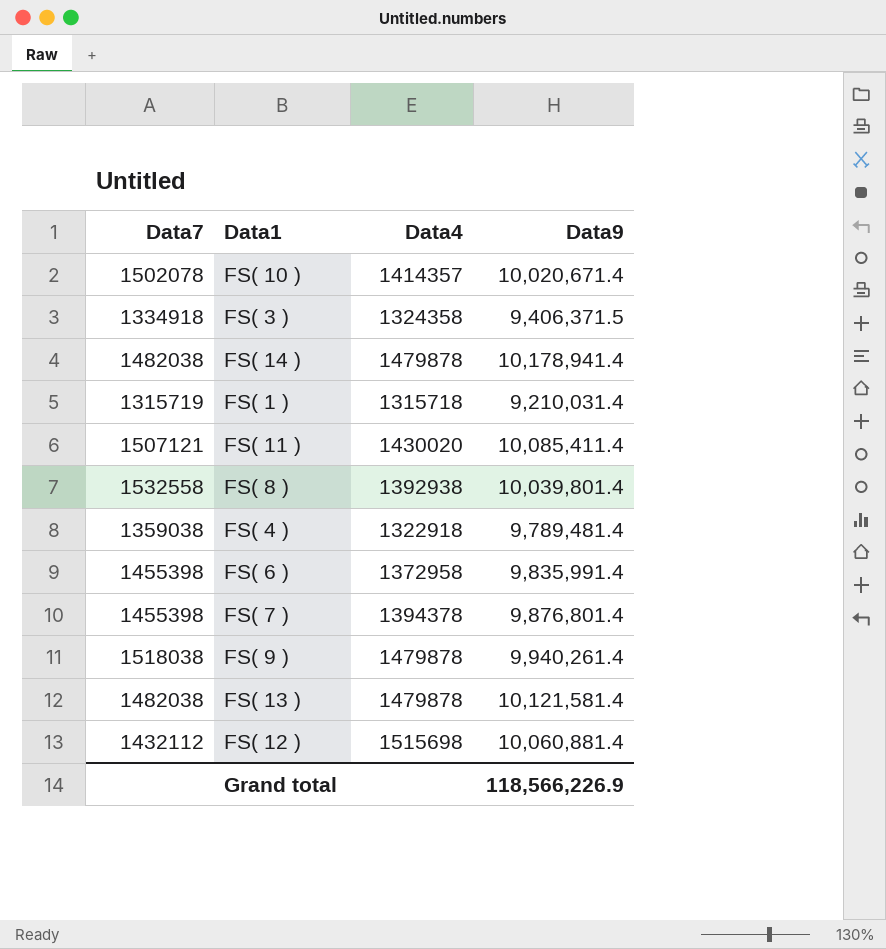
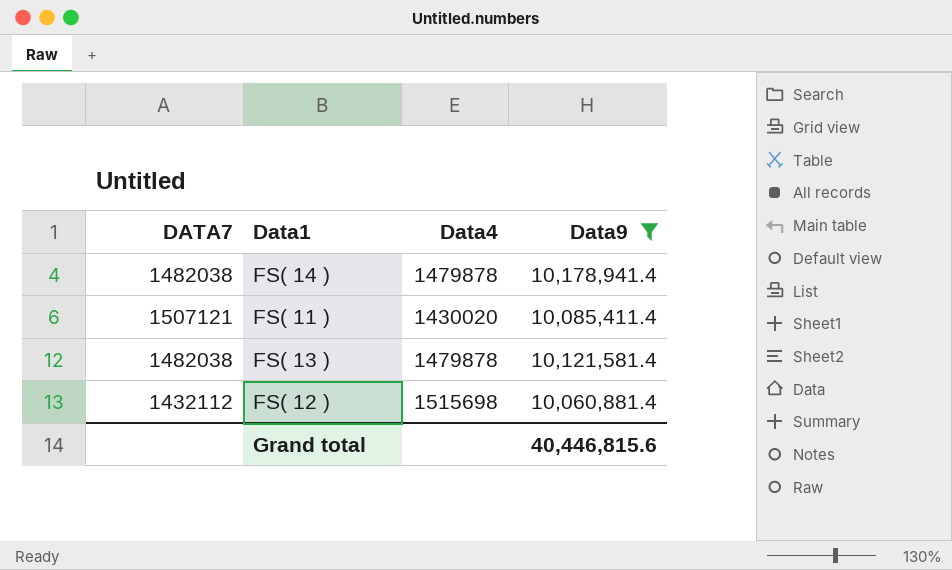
filter: none -> Data9 >= 10,060,881.4
column name: Data7 -> DATA7
Grand total | Data9: 118,566,226.9 -> 40,446,815.6

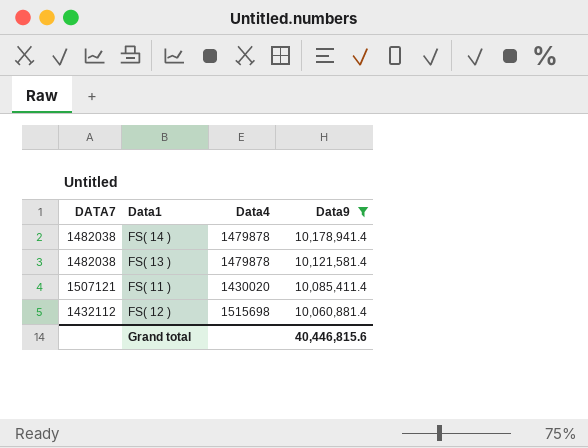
row order: none -> Data9 descending

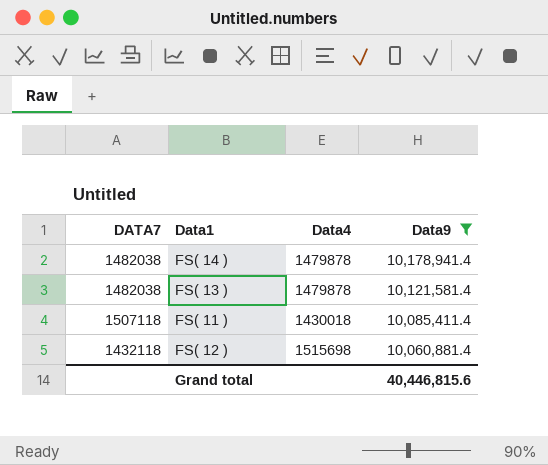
FS( 11 ) | DATA7: 1507121 -> 1507118
FS( 11 ) | Data4: 1430020 -> 1430018
FS( 12 ) | DATA7: 1432112 -> 1432118

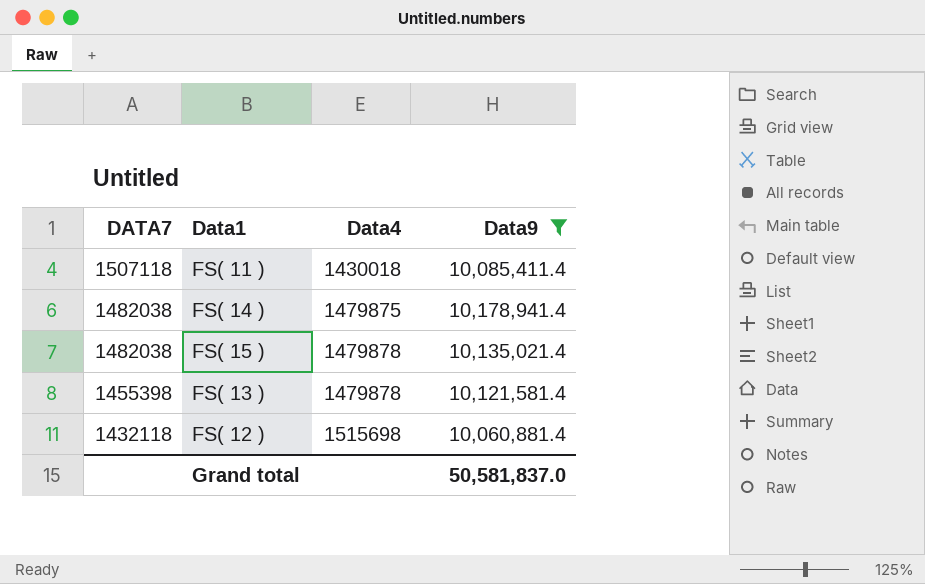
row order: Data9 descending -> DATA7 descending
FS( 14 ) | Data4: 1479878 -> 1479875
row FS( 15 ): none -> 1482038 | 1479878 | 10,135,021.4
FS( 13 ) | DATA7: 1482038 -> 1455398
Grand total | Data9: 40,446,815.6 -> 50,581,837.0

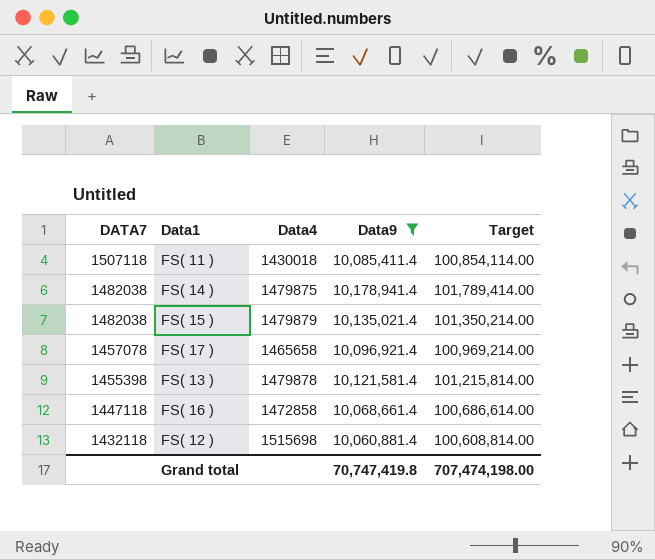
column Target | formula: none -> [Data9] * 10
FS( 15 ) | Data4: 1479878 -> 1479879
row FS( 17 ): none -> 1457078 | 1465658 | 10,096,921.4 | 100,969,214.00
row FS( 16 ): none -> 1447118 | 1472858 | 10,068,661.4 | 100,686,614.00
Grand total | Data9: 50,581,837.0 -> 70,747,419.8

